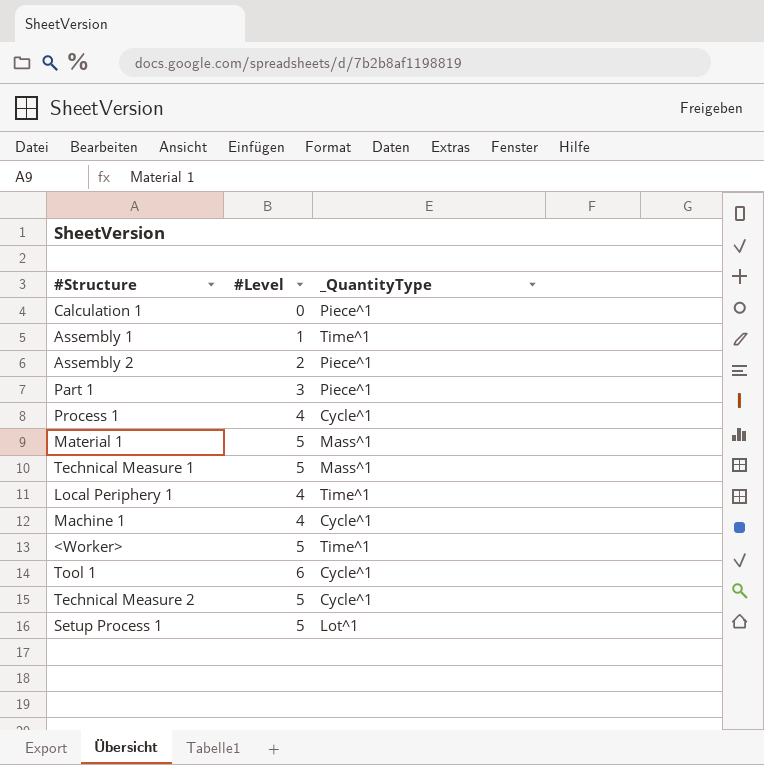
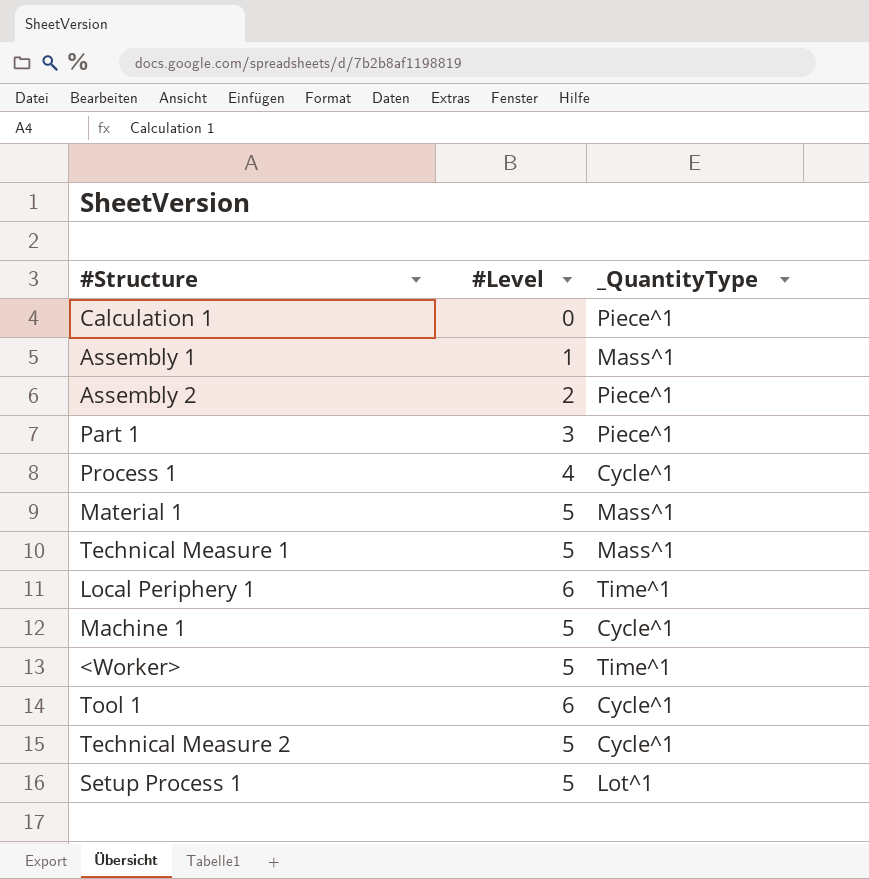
Assembly 1 | _QuantityType: Time^1 -> Mass^1
Local Periphery 1 | #Level: 4 -> 6
Machine 1 | #Level: 4 -> 5

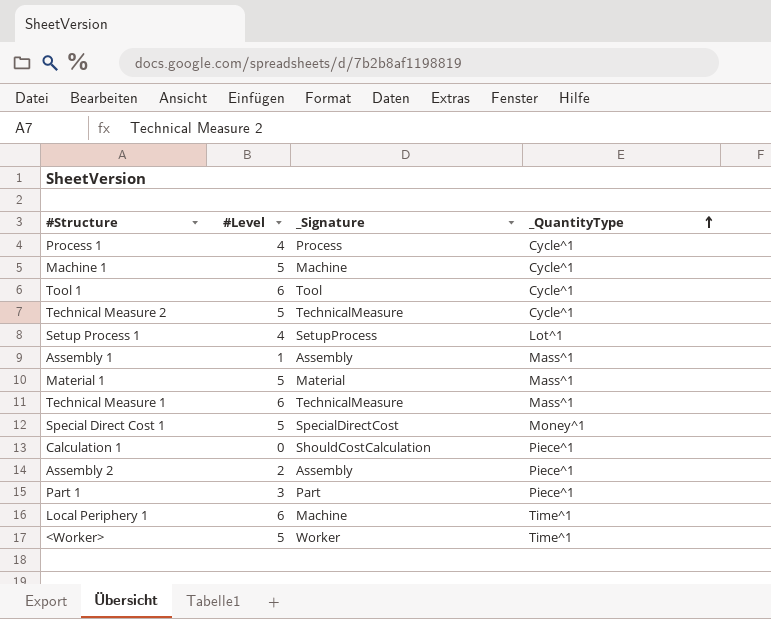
row order: none -> _QuantityType ascending
column _Signature | position: none -> 3
Setup Process 1 | #Level: 5 -> 4
Technical Measure 1 | #Level: 5 -> 6
row Special Direct Cost 1: none -> 5 | SpecialDirectCost | Money^1

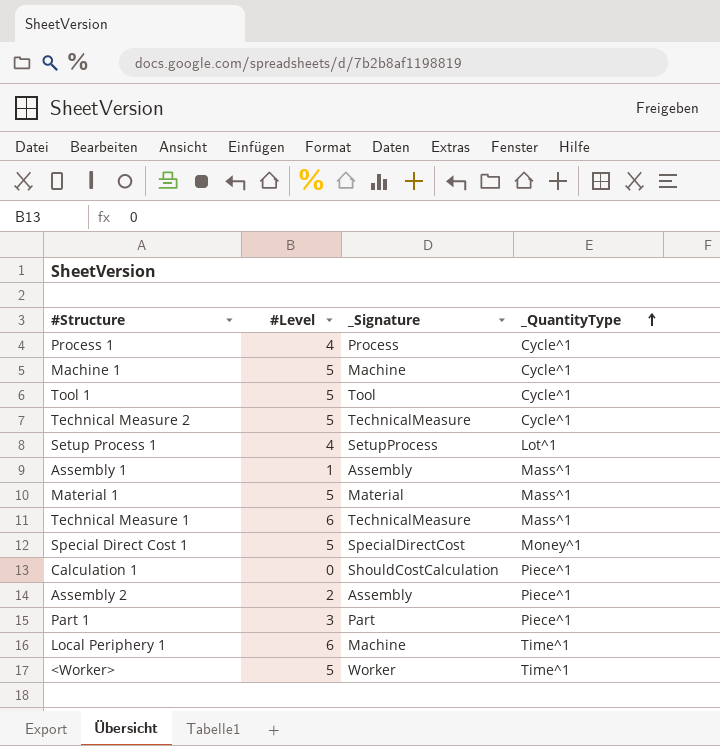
Tool 1 | #Level: 6 -> 5

